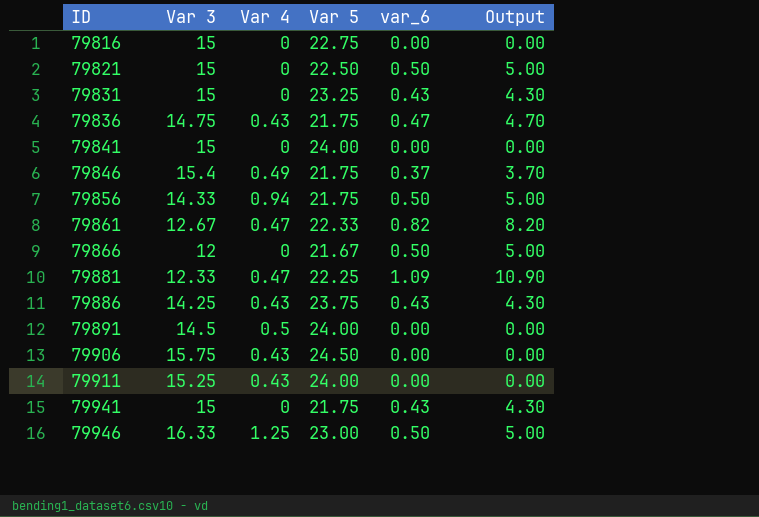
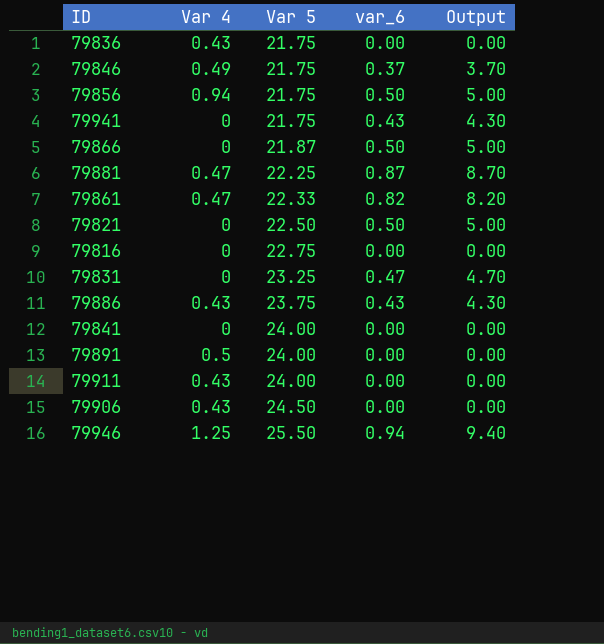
row order: ID ascending -> Var 5 ascending
column Var 3 | position: 2 -> none
79836 | var_6: 0.47 -> 0.00
79836 | Output: 4.70 -> 0.00
79866 | Var 5: 21.67 -> 21.87
79881 | var_6: 1.09 -> 0.87
79881 | Output: 10.90 -> 8.70
79831 | var_6: 0.43 -> 0.47
79831 | Output: 4.30 -> 4.70
79946 | Var 5: 23.00 -> 25.50
79946 | var_6: 0.50 -> 0.94
79946 | Output: 5.00 -> 9.40

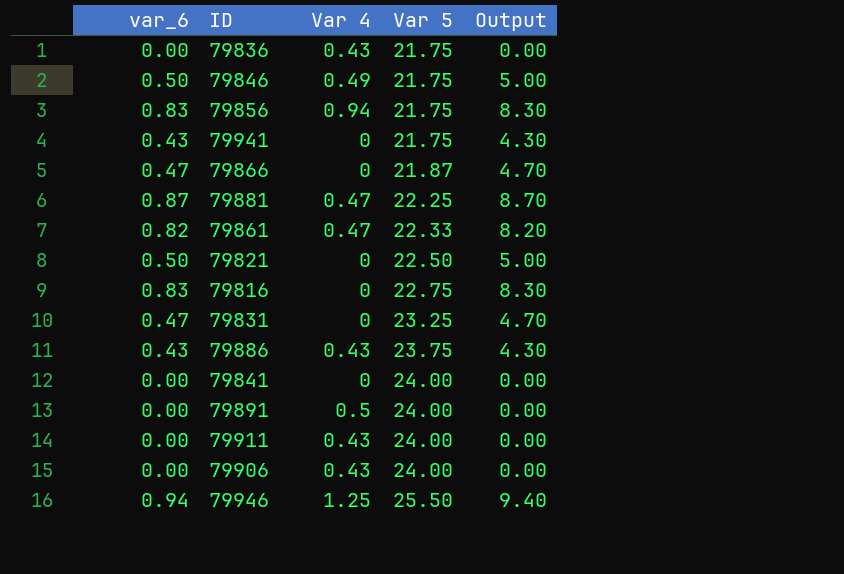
column var_6 | position: 4 -> 1
79846 | var_6: 0.37 -> 0.50
79846 | Output: 3.70 -> 5.00
79856 | var_6: 0.50 -> 0.83
79856 | Output: 5.00 -> 8.30
79866 | var_6: 0.50 -> 0.47
79866 | Output: 5.00 -> 4.70
79816 | var_6: 0.00 -> 0.83
79816 | Output: 0.00 -> 8.30
79906 | Var 5: 24.50 -> 24.00

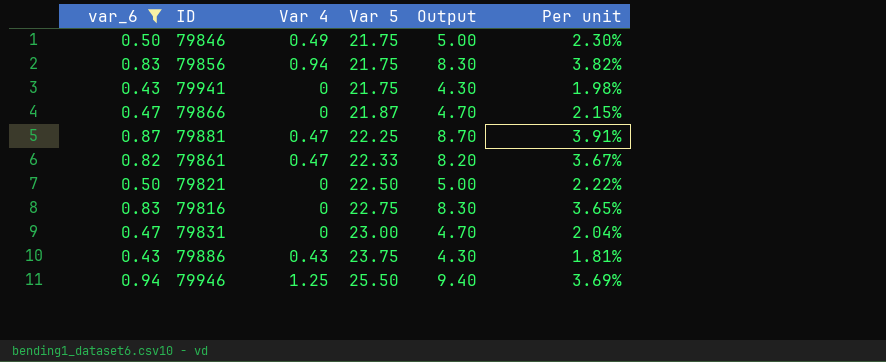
filter: none -> var_6 != 0.00
column Per unit | formula: none -> [var_6] / [Var 5]
79831 | Var 5: 23.25 -> 23.00

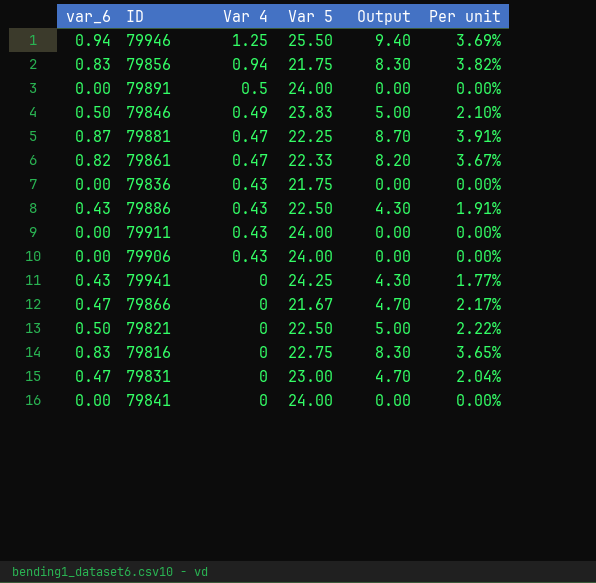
filter: var_6 != 0.00 -> none
row order: Var 5 ascending -> Var 4 descending
79846 | Var 5: 21.75 -> 23.83
79846 | Per unit: 2.30% -> 2.10%
79886 | Var 5: 23.75 -> 22.50
79886 | Per unit: 1.81% -> 1.91%
79941 | Var 5: 21.75 -> 24.25
79941 | Per unit: 1.98% -> 1.77%
79866 | Var 5: 21.87 -> 21.67
79866 | Per unit: 2.15% -> 2.17%

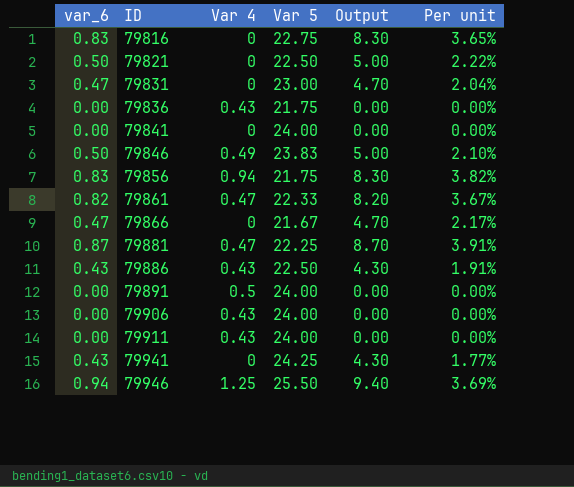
row order: Var 4 descending -> ID ascending

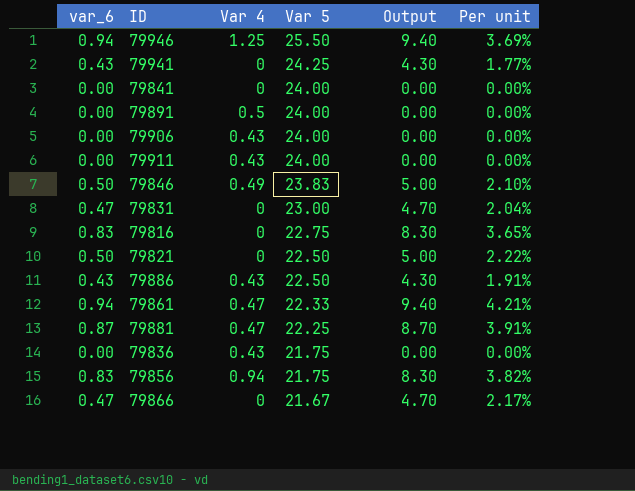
row order: ID ascending -> Var 5 descending
79861 | var_6: 0.82 -> 0.94
79861 | Output: 8.20 -> 9.40
79861 | Per unit: 3.67% -> 4.21%

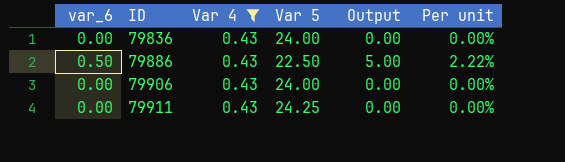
filter: none -> Var 4 = 0.43
row order: Var 5 descending -> ID ascending
79836 | Var 5: 21.75 -> 24.00
79886 | var_6: 0.43 -> 0.50
79886 | Output: 4.30 -> 5.00
79886 | Per unit: 1.91% -> 2.22%
79911 | Var 5: 24.00 -> 24.25

